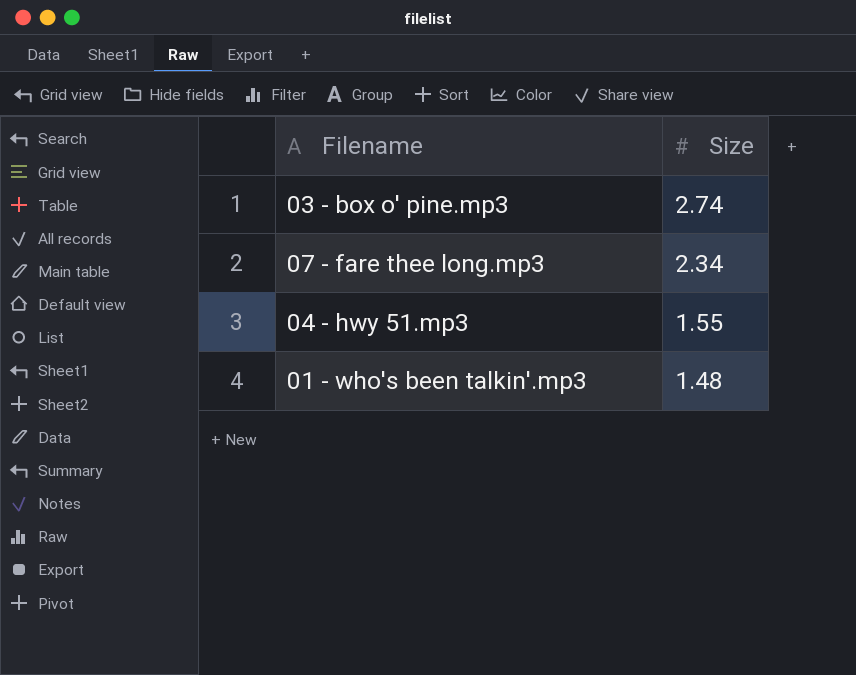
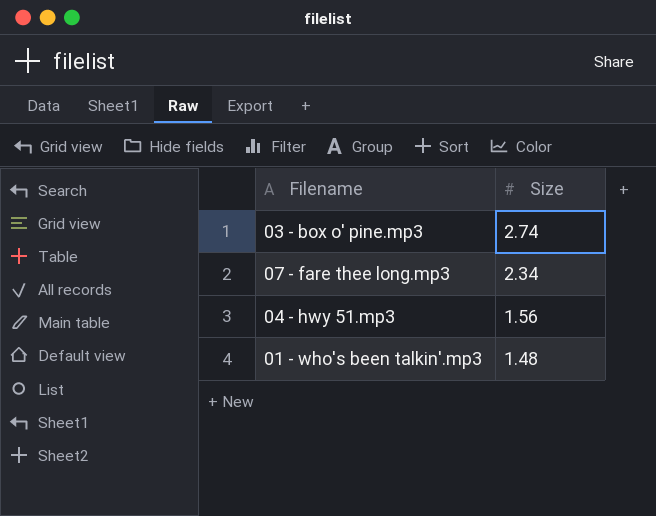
04 - hwy 51.mp3 | Size: 1.55 -> 1.56

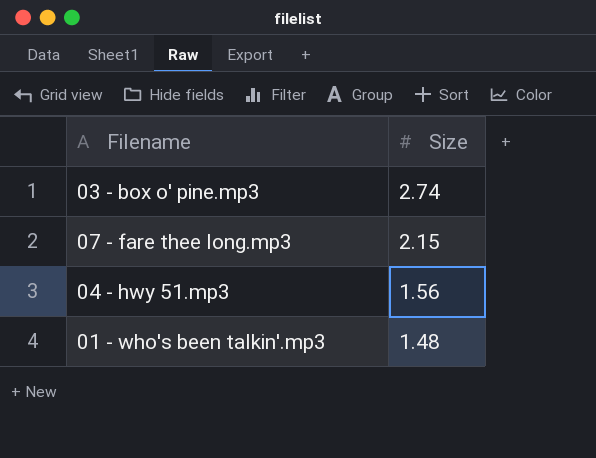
07 - fare thee long.mp3 | Size: 2.34 -> 2.15

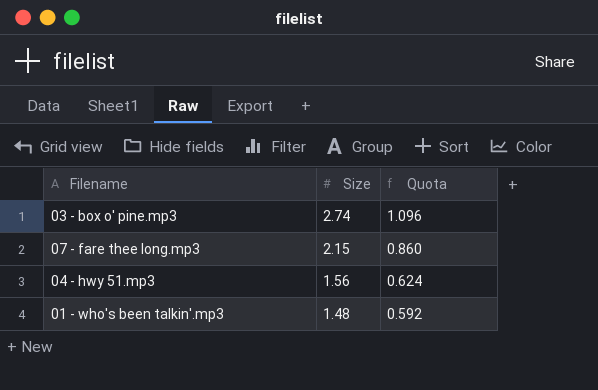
column Quota | formula: none -> [Size] * 0.4

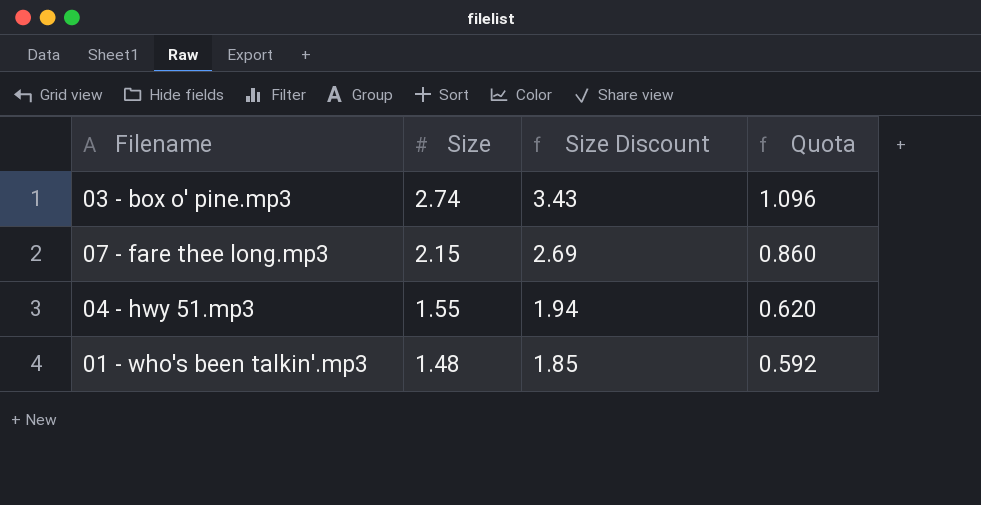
column Size Discount | formula: none -> [Size] * 1.25
04 - hwy 51.mp3 | Size: 1.56 -> 1.55
04 - hwy 51.mp3 | Quota: 0.624 -> 0.620

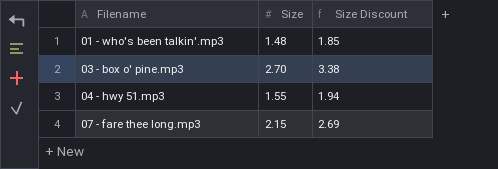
row order: Size descending -> Filename ascending
column Quota | formula: [Size] * 0.4 -> none
03 - box o' pine.mp3 | Size: 2.74 -> 2.70
03 - box o' pine.mp3 | Size Discount: 3.43 -> 3.38

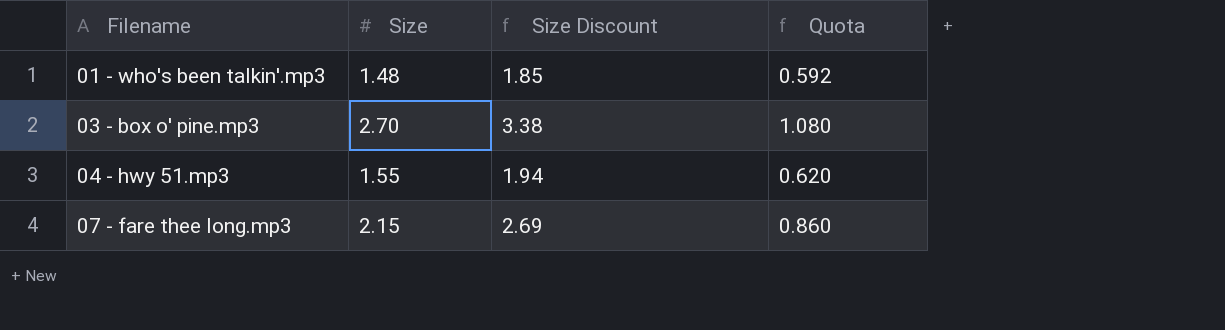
column Quota | formula: none -> [Size] * 0.4

